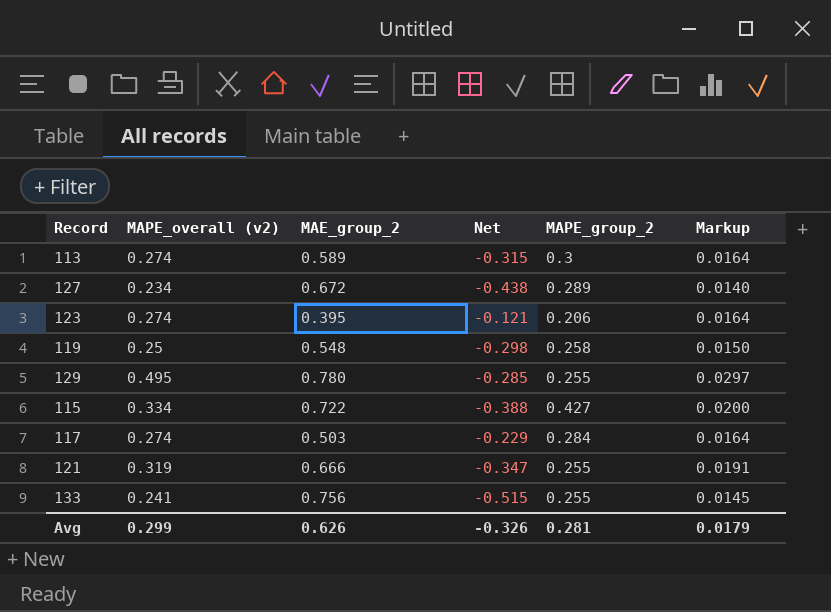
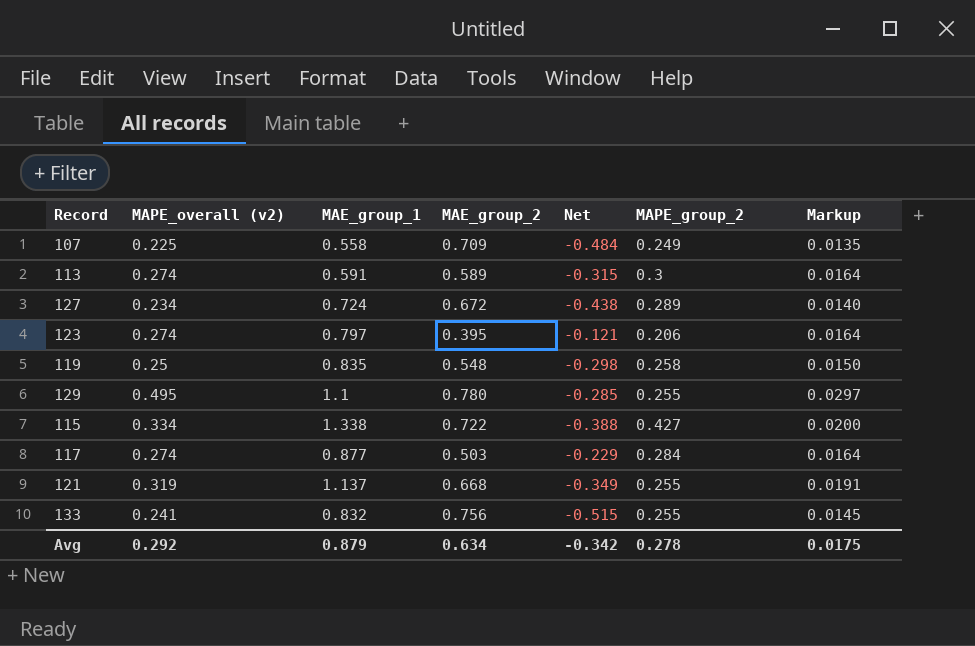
column MAE_group_1 | position: none -> 3
row 107: none -> 0.225 | 0.558 | 0.709 | -0.484 | 0.249 | 0.0135
121 | MAE_group_2: 0.666 -> 0.668
121 | Net: -0.347 -> -0.349
Avg | MAPE_overall (v2): 0.299 -> 0.292
Avg | MAE_group_2: 0.626 -> 0.634
Avg | Net: -0.326 -> -0.342
Avg | MAPE_group_2: 0.281 -> 0.278
Avg | Markup: 0.0179 -> 0.0175

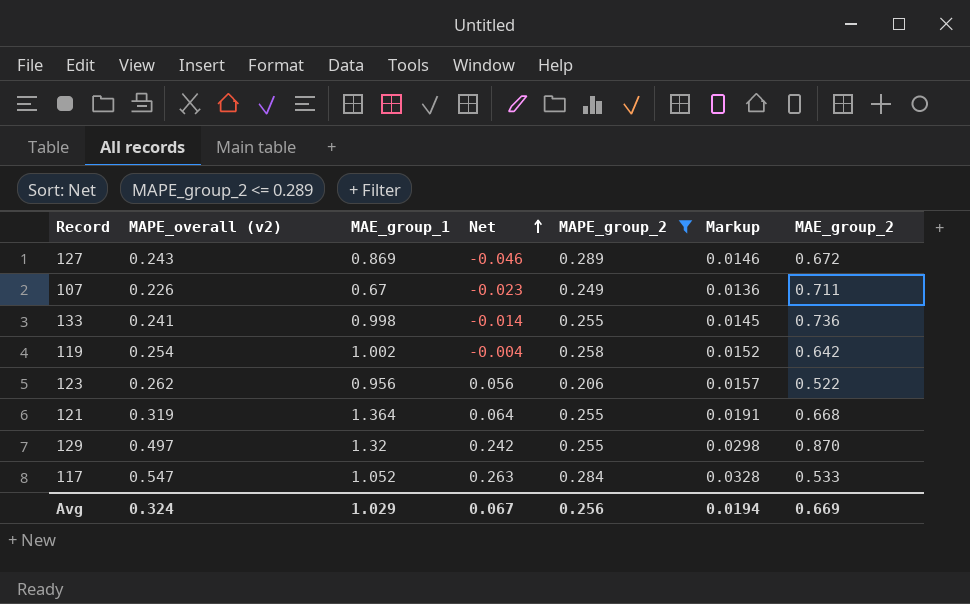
filter: none -> MAPE_group_2 <= 0.289
row order: none -> Net ascending
column Net | formula: [MAPE_overall (v2)] - [MAE_group_2] -> [MAPE_overall (v2)] - [MAPE_group_2]
column MAE_group_2 | position: 4 -> 7
127 | MAPE_overall (v2): 0.234 -> 0.243
127 | MAE_group_1: 0.724 -> 0.869
127 | Markup: 0.0140 -> 0.0146
107 | MAPE_overall (v2): 0.225 -> 0.226
107 | MAE_group_1: 0.558 -> 0.67
107 | Markup: 0.0135 -> 0.0136
107 | MAE_group_2: 0.709 -> 0.711
133 | MAE_group_1: 0.832 -> 0.998
133 | MAE_group_2: 0.756 -> 0.736
119 | MAPE_overall (v2): 0.25 -> 0.254
119 | MAE_group_1: 0.835 -> 1.002
119 | Markup: 0.0150 -> 0.0152
119 | MAE_group_2: 0.548 -> 0.642
123 | MAPE_overall (v2): 0.274 -> 0.262
123 | MAE_group_1: 0.797 -> 0.956
123 | Markup: 0.0164 -> 0.0157
123 | MAE_group_2: 0.395 -> 0.522
121 | MAE_group_1: 1.137 -> 1.364
129 | MAPE_overall (v2): 0.495 -> 0.497
129 | MAE_group_1: 1.1 -> 1.32
129 | Markup: 0.0297 -> 0.0298
129 | MAE_group_2: 0.780 -> 0.870
117 | MAPE_overall (v2): 0.274 -> 0.547
117 | MAE_group_1: 0.877 -> 1.052
117 | Markup: 0.0164 -> 0.0328
117 | MAE_group_2: 0.503 -> 0.533
Avg | MAPE_overall (v2): 0.292 -> 0.324
Avg | MAE_group_1: 0.879 -> 1.029
Avg | Net: -0.342 -> 0.067
Avg | MAPE_group_2: 0.278 -> 0.256
Avg | Markup: 0.0175 -> 0.0194
Avg | MAE_group_2: 0.634 -> 0.669

